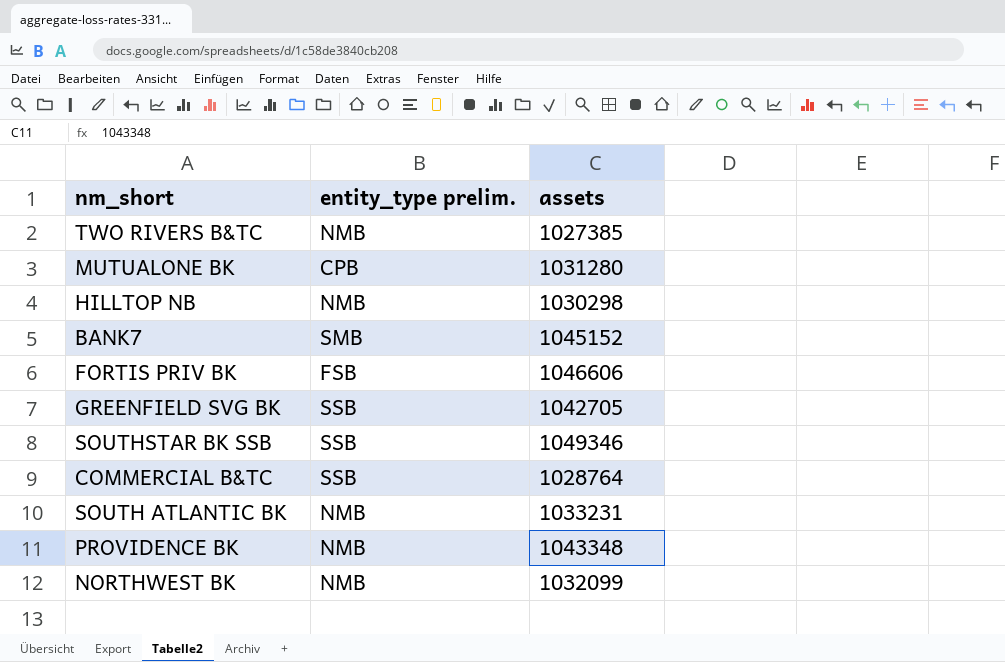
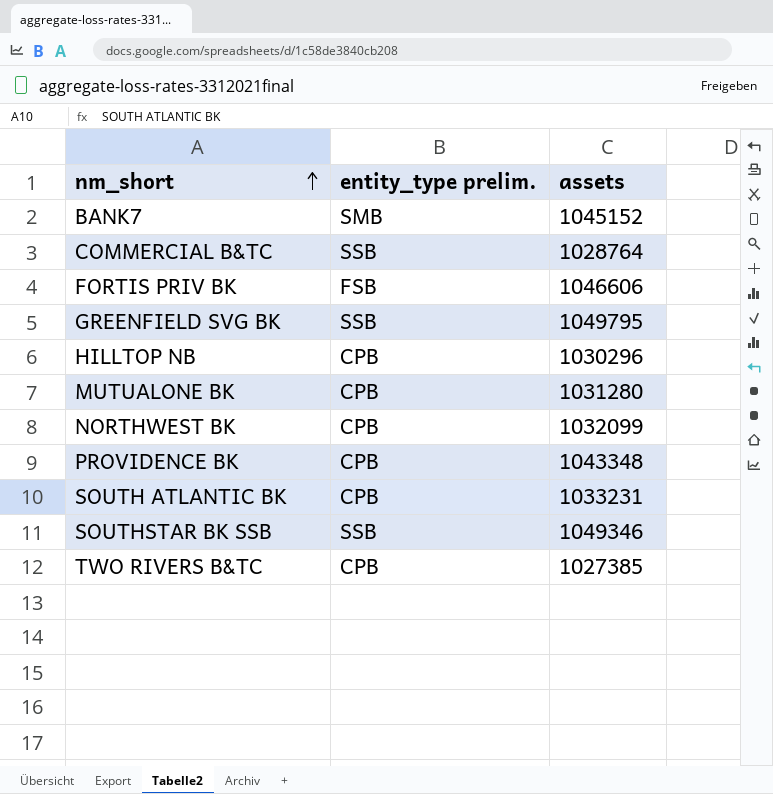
row order: none -> nm_short ascending
GREENFIELD SVG BK | assets: 1042705 -> 1049795
HILLTOP NB | entity_type prelim.: NMB -> CPB
HILLTOP NB | assets: 1030298 -> 1030296
NORTHWEST BK | entity_type prelim.: NMB -> CPB
PROVIDENCE BK | entity_type prelim.: NMB -> CPB
SOUTH ATLANTIC BK | entity_type prelim.: NMB -> CPB
TWO RIVERS B&TC | entity_type prelim.: NMB -> CPB

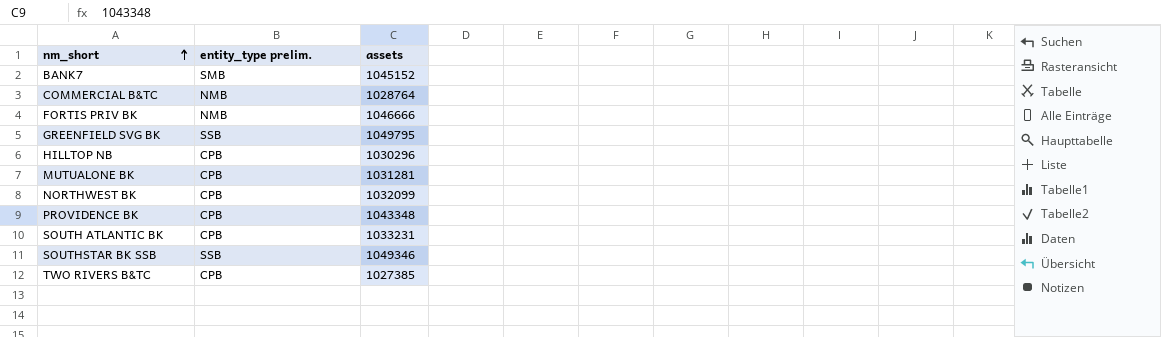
COMMERCIAL B&TC | entity_type prelim.: SSB -> NMB
FORTIS PRIV BK | entity_type prelim.: FSB -> NMB
FORTIS PRIV BK | assets: 1046606 -> 1046666
MUTUALONE BK | assets: 1031280 -> 1031281

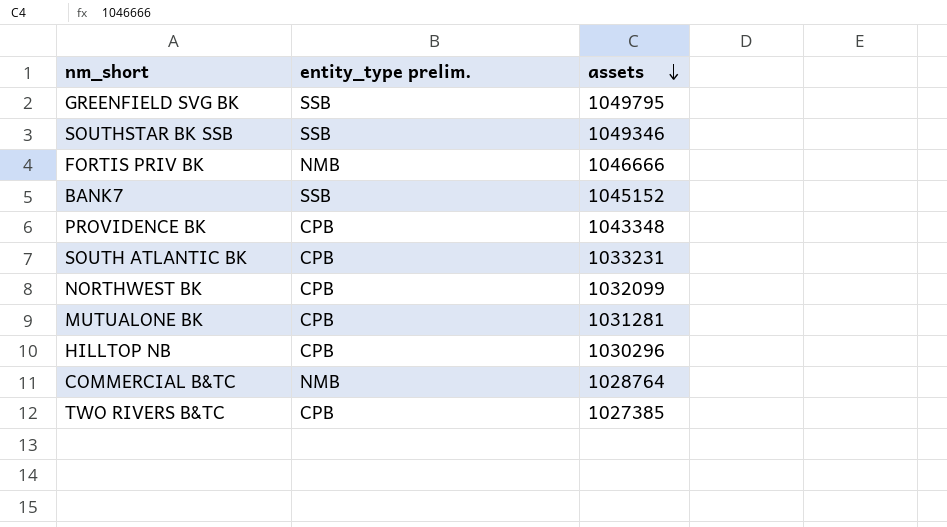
row order: nm_short ascending -> assets descending
BANK7 | entity_type prelim.: SMB -> SSB

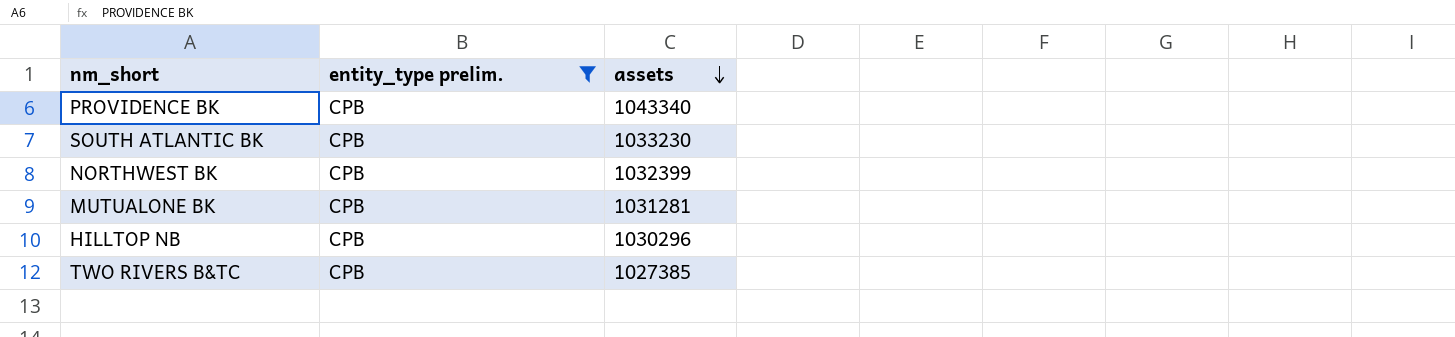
filter: none -> entity_type prelim. = CPB
PROVIDENCE BK | assets: 1043348 -> 1043340
SOUTH ATLANTIC BK | assets: 1033231 -> 1033230
NORTHWEST BK | assets: 1032099 -> 1032399

